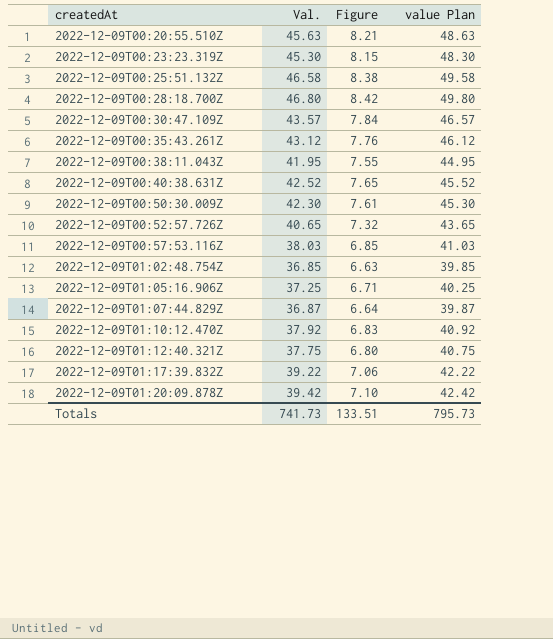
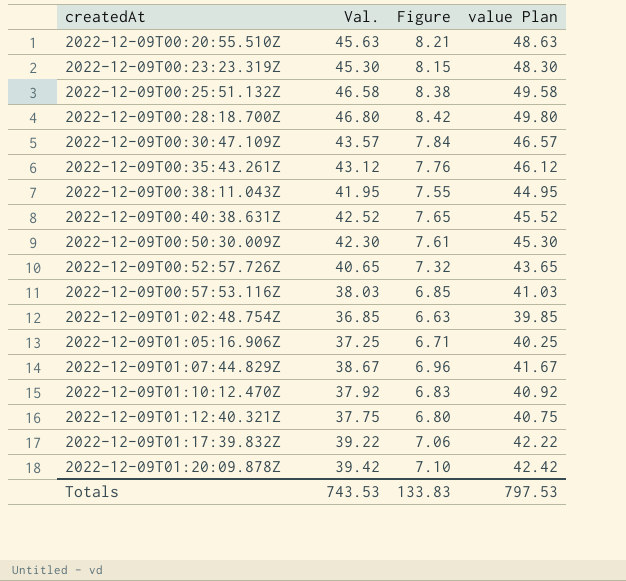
2022-12-09T01:07:44.829Z | Val.: 36.87 -> 38.67
2022-12-09T01:07:44.829Z | Figure: 6.64 -> 6.96
2022-12-09T01:07:44.829Z | value Plan: 39.87 -> 41.67
Totals | Val.: 741.73 -> 743.53
Totals | Figure: 133.51 -> 133.83
Totals | value Plan: 795.73 -> 797.53

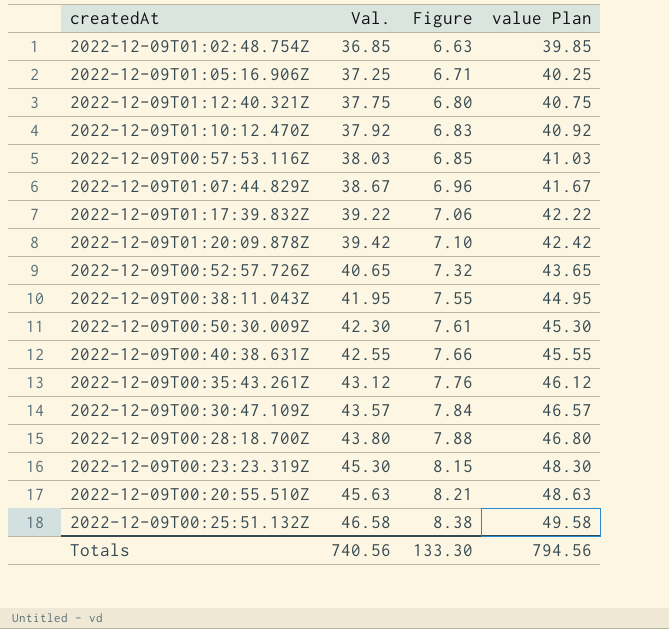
row order: createdAt ascending -> Val. ascending
2022-12-09T00:40:38.631Z | Val.: 42.52 -> 42.55
2022-12-09T00:40:38.631Z | Figure: 7.65 -> 7.66
2022-12-09T00:40:38.631Z | value Plan: 45.52 -> 45.55
2022-12-09T00:28:18.700Z | Val.: 46.80 -> 43.80
2022-12-09T00:28:18.700Z | Figure: 8.42 -> 7.88
2022-12-09T00:28:18.700Z | value Plan: 49.80 -> 46.80
Totals | Val.: 743.53 -> 740.56
Totals | Figure: 133.83 -> 133.30
Totals | value Plan: 797.53 -> 794.56

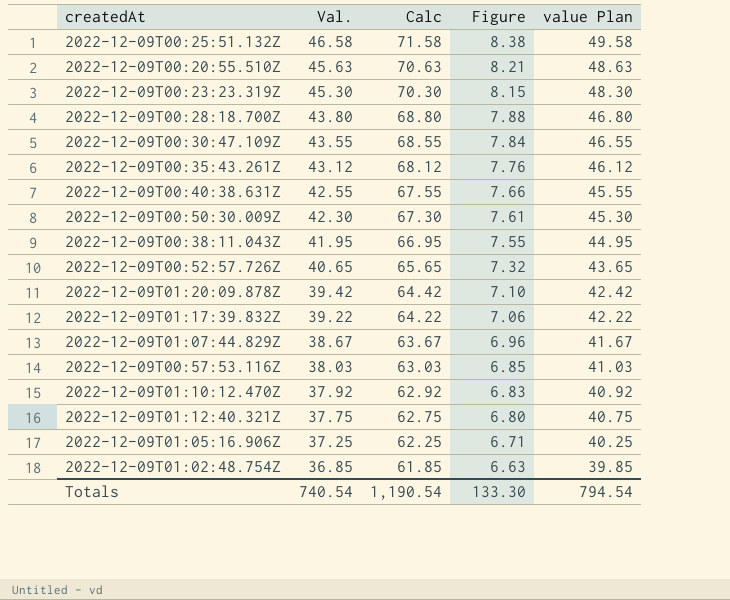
row order: Val. ascending -> Val. descending
column Calc | formula: none -> [Val.] + 25
2022-12-09T00:30:47.109Z | Val.: 43.57 -> 43.55
2022-12-09T00:30:47.109Z | value Plan: 46.57 -> 46.55
Totals | Val.: 740.56 -> 740.54
Totals | value Plan: 794.56 -> 794.54

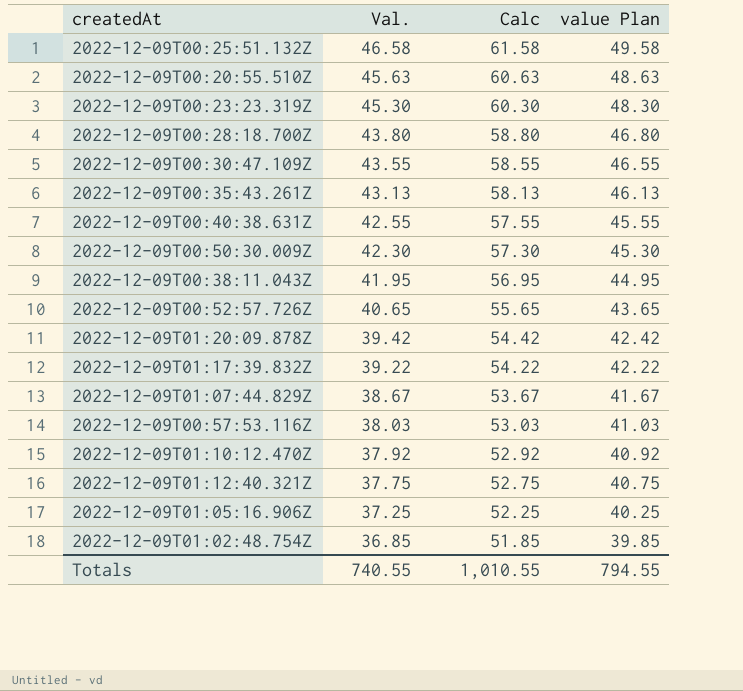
column Figure | formula: [Val.] * 0.18 -> none
column Calc | formula: [Val.] + 25 -> [Val.] + 15
2022-12-09T00:35:43.261Z | Val.: 43.12 -> 43.13
2022-12-09T00:35:43.261Z | value Plan: 46.12 -> 46.13
Totals | Val.: 740.54 -> 740.55
Totals | Calc: 1,190.54 -> 1,010.55
Totals | value Plan: 794.54 -> 794.55

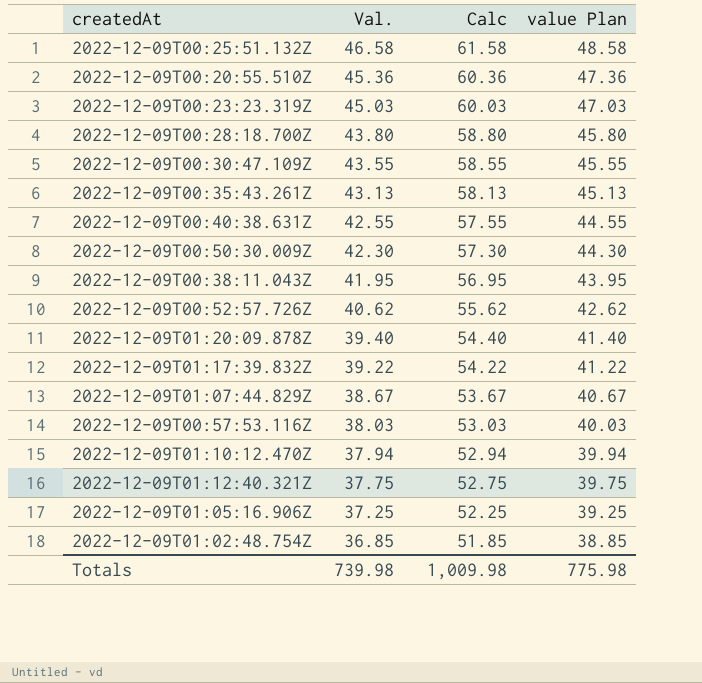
column value Plan | formula: [Val.] + 3 -> [Val.] + 2
2022-12-09T00:20:55.510Z | Val.: 45.63 -> 45.36
2022-12-09T00:20:55.510Z | Calc: 60.63 -> 60.36
2022-12-09T00:23:23.319Z | Val.: 45.30 -> 45.03
2022-12-09T00:23:23.319Z | Calc: 60.30 -> 60.03
2022-12-09T00:52:57.726Z | Val.: 40.65 -> 40.62
2022-12-09T00:52:57.726Z | Calc: 55.65 -> 55.62
2022-12-09T01:20:09.878Z | Val.: 39.42 -> 39.40
2022-12-09T01:20:09.878Z | Calc: 54.42 -> 54.40
2022-12-09T01:10:12.470Z | Val.: 37.92 -> 37.94
2022-12-09T01:10:12.470Z | Calc: 52.92 -> 52.94
Totals | Val.: 740.55 -> 739.98
Totals | Calc: 1,010.55 -> 1,009.98
Totals | value Plan: 794.55 -> 775.98

